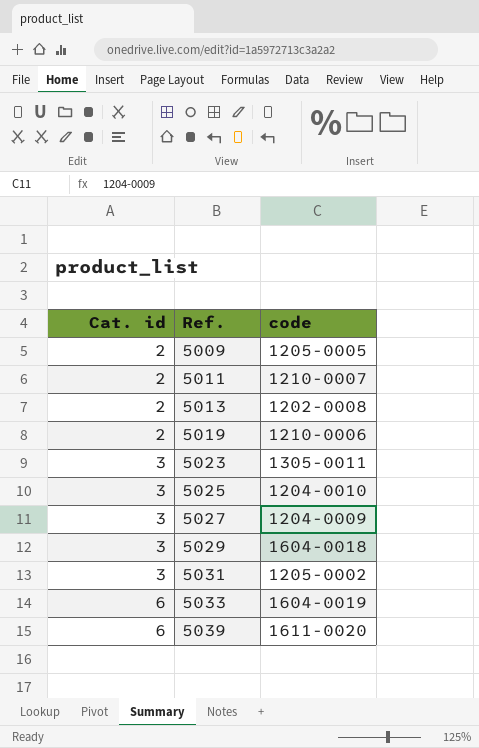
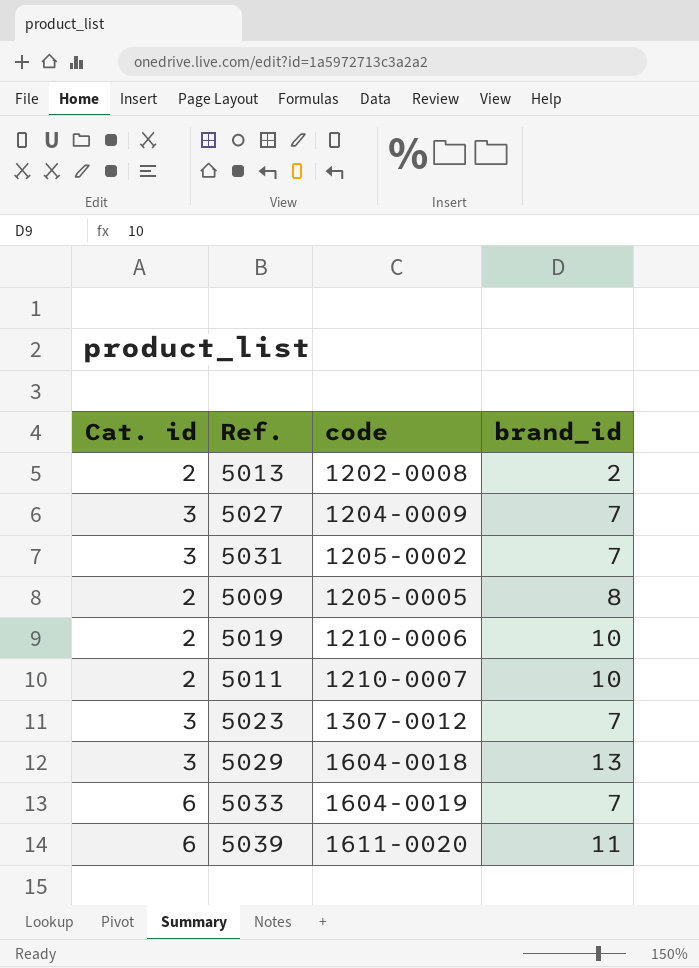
row order: Cat. id ascending -> code ascending
column brand_id | position: none -> 4
row 5025: 3 | 1204-0010 -> none
5023 | code: 1305-0011 -> 1307-0012

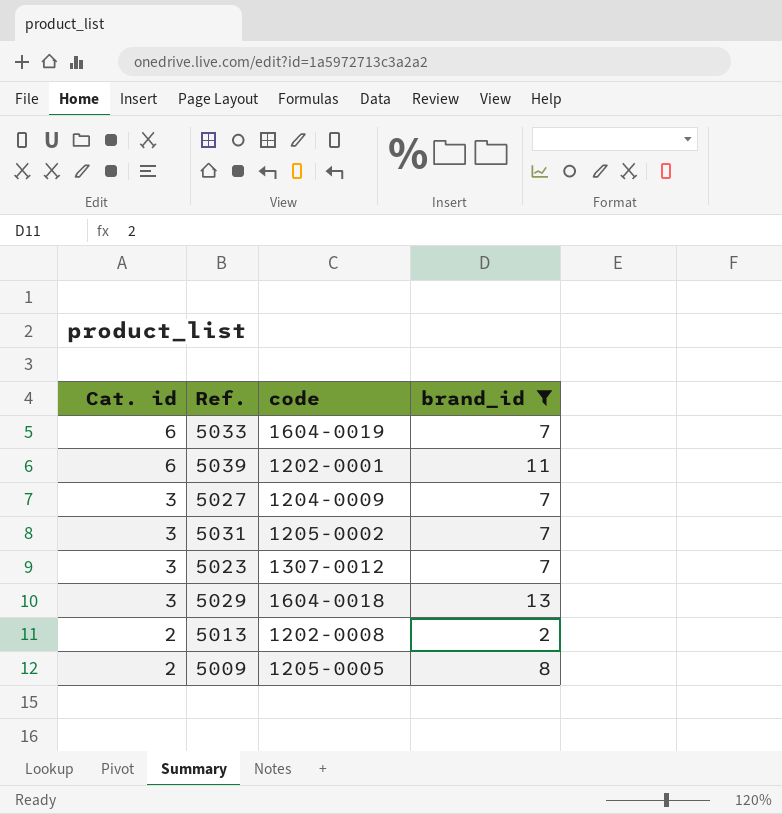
filter: none -> brand_id != 10
row order: code ascending -> Cat. id descending
5039 | code: 1611-0020 -> 1202-0001

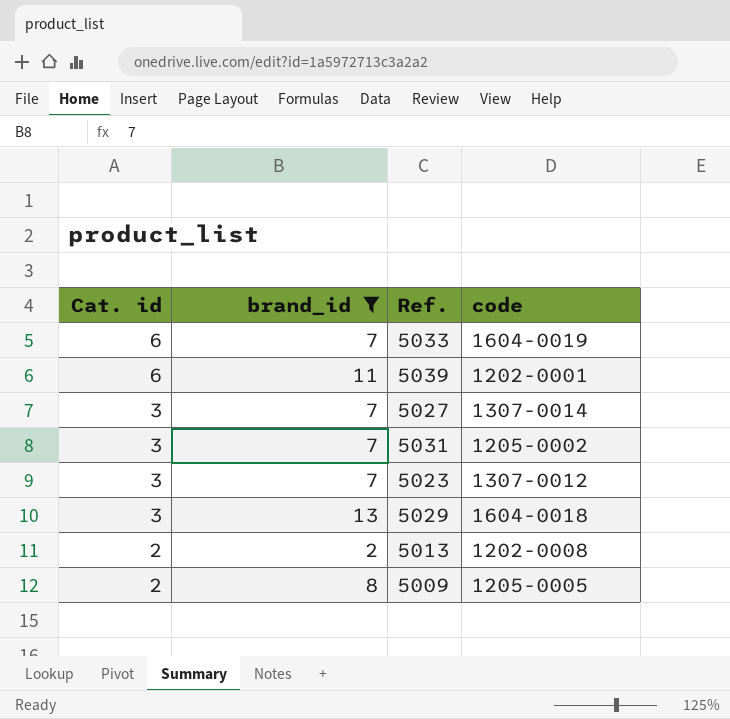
column brand_id | position: 4 -> 2
5027 | code: 1204-0009 -> 1307-0014

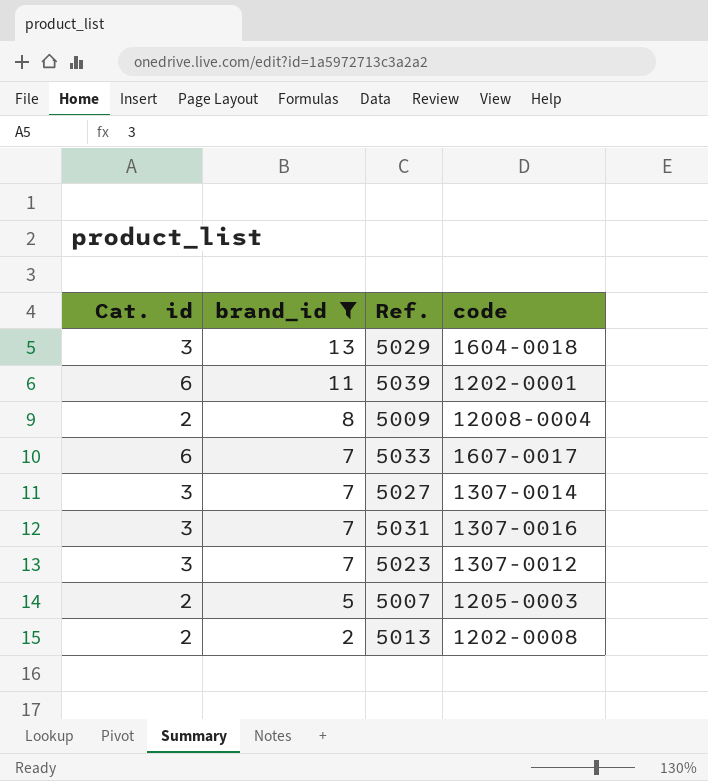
row order: Cat. id descending -> brand_id descending
5009 | code: 1205-0005 -> 12008-0004
5033 | code: 1604-0019 -> 1607-0017
5031 | code: 1205-0002 -> 1307-0016
row 5007: none -> 2 | 5 | 1205-0003

